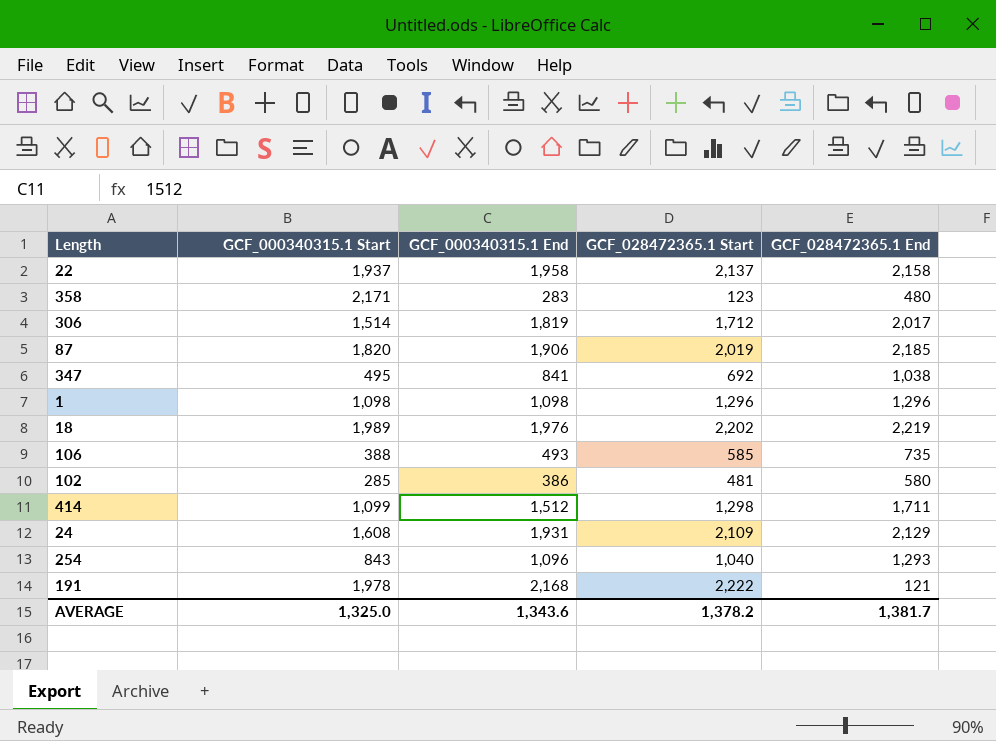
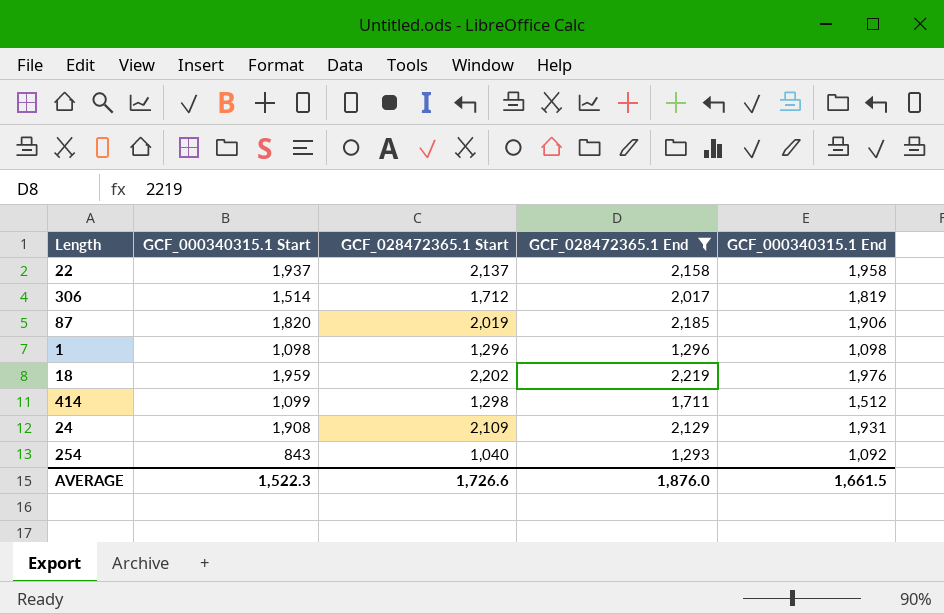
filter: none -> GCF_028472365.1 End >= 1,293
column GCF_000340315.1 End | position: 3 -> 5
18 | GCF_000340315.1 Start: 1,989 -> 1,959
24 | GCF_000340315.1 Start: 1,608 -> 1,908
254 | GCF_000340315.1 End: 1,096 -> 1,092
AVERAGE | GCF_000340315.1 Start: 1,325.0 -> 1,522.3
AVERAGE | GCF_028472365.1 Start: 1,378.2 -> 1,726.6
AVERAGE | GCF_028472365.1 End: 1,381.7 -> 1,876.0
AVERAGE | GCF_000340315.1 End: 1,343.6 -> 1,661.5

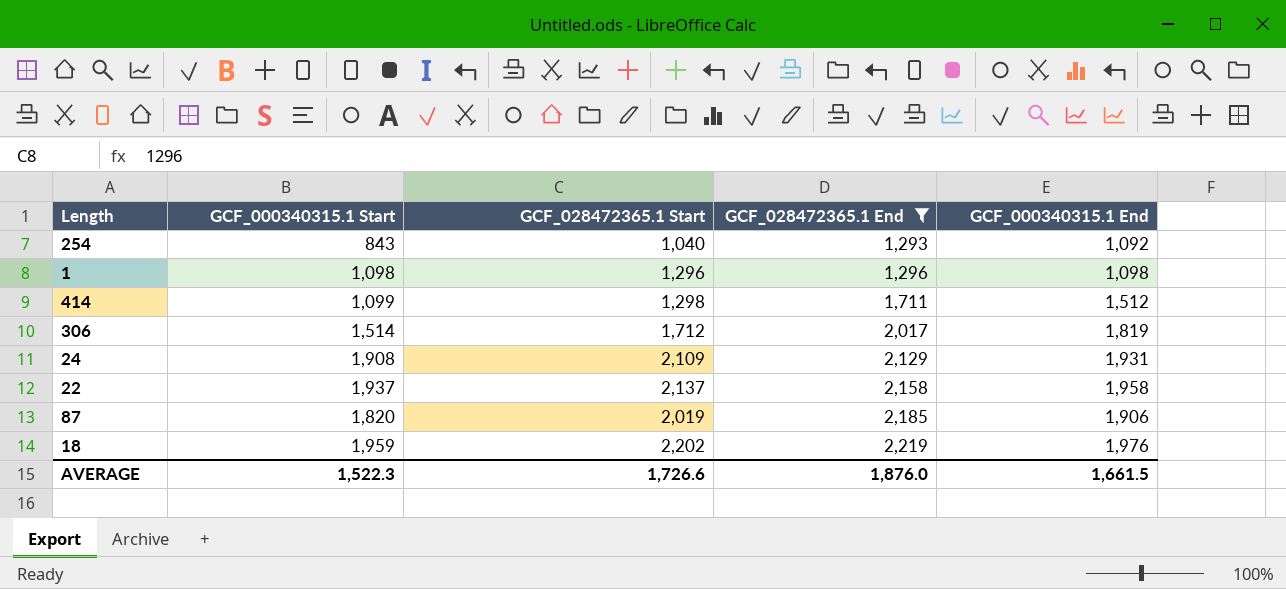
row order: none -> GCF_028472365.1 End ascending

